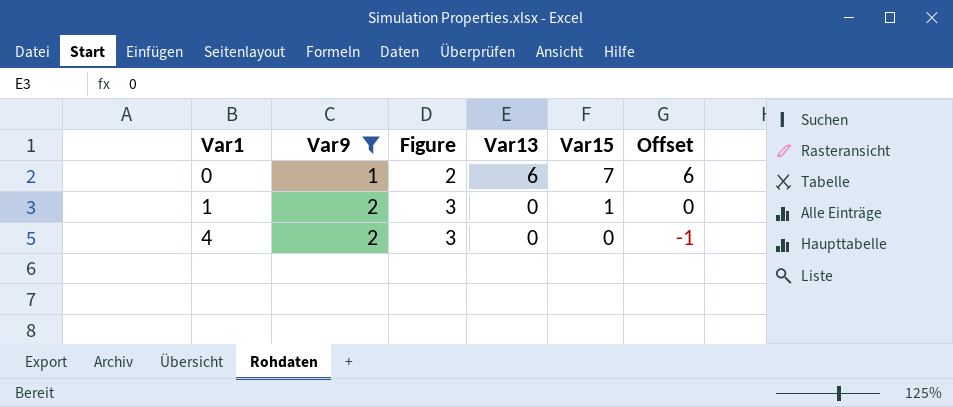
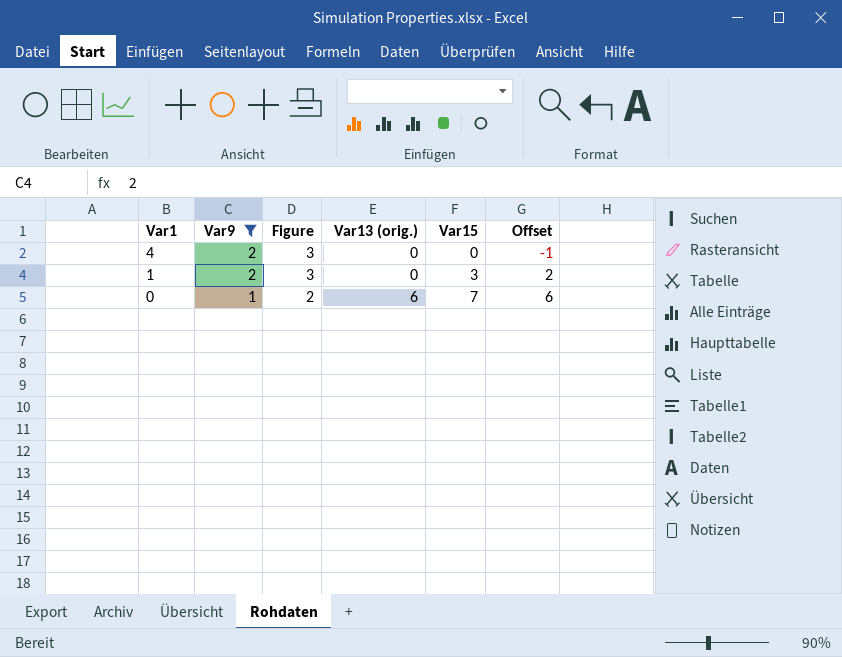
row order: Var1 ascending -> Var1 descending
column name: Var13 -> Var13 (orig.)
1 | Var15: 1 -> 3
1 | Offset: 0 -> 2

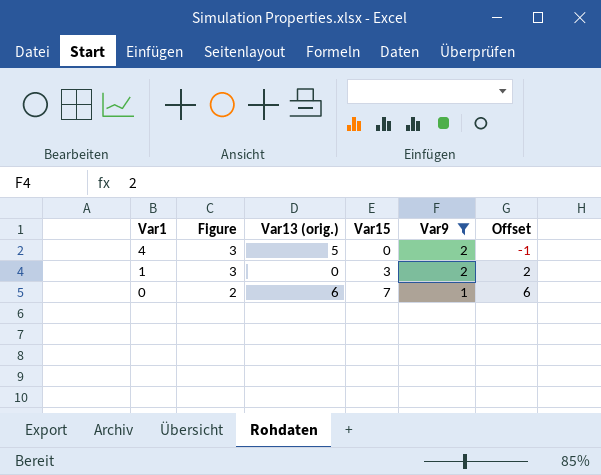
column Var9 | position: 2 -> 5
4 | Var13 (orig.): 0 -> 5

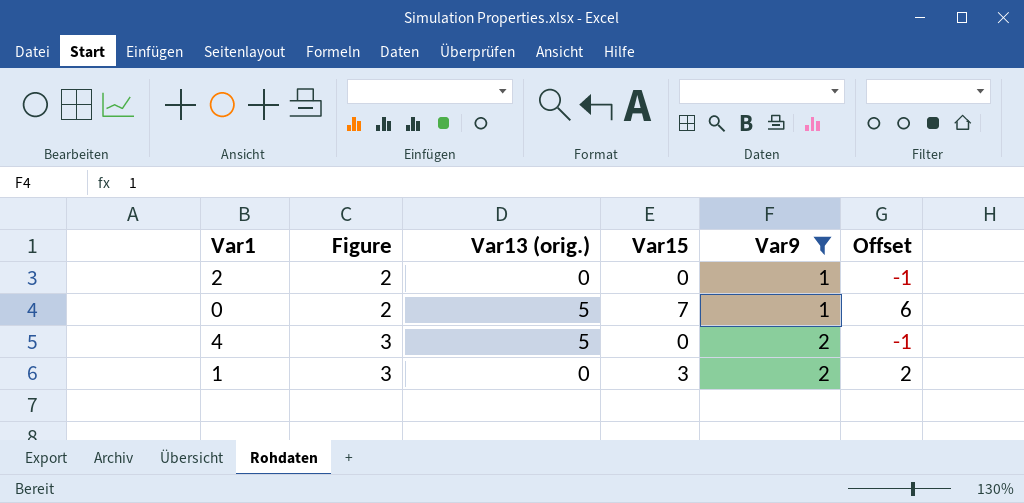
row order: Var1 descending -> Figure ascending
row 2: none -> 2 | 0 | 0 | 1 | -1
0 | Var13 (orig.): 6 -> 5

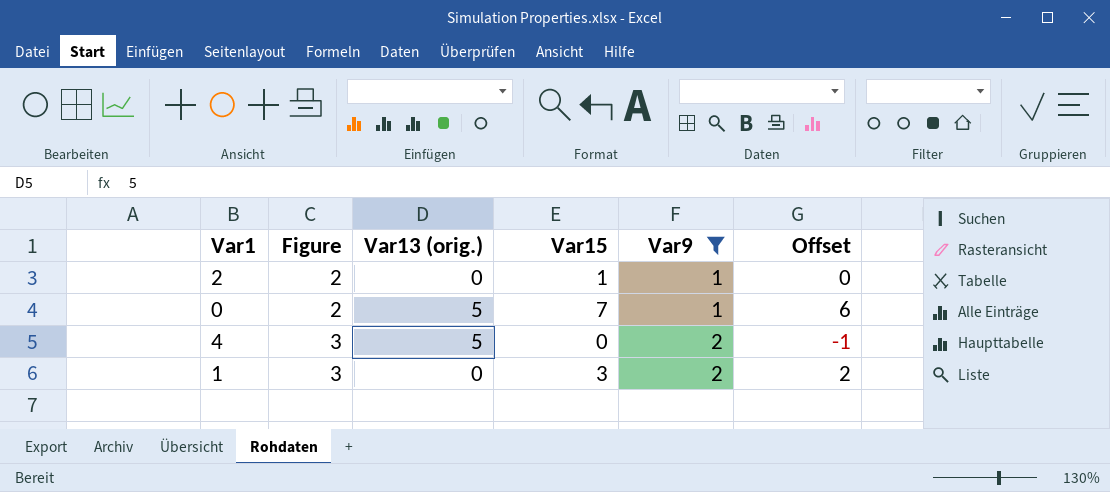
2 | Var15: 0 -> 1
2 | Offset: -1 -> 0

